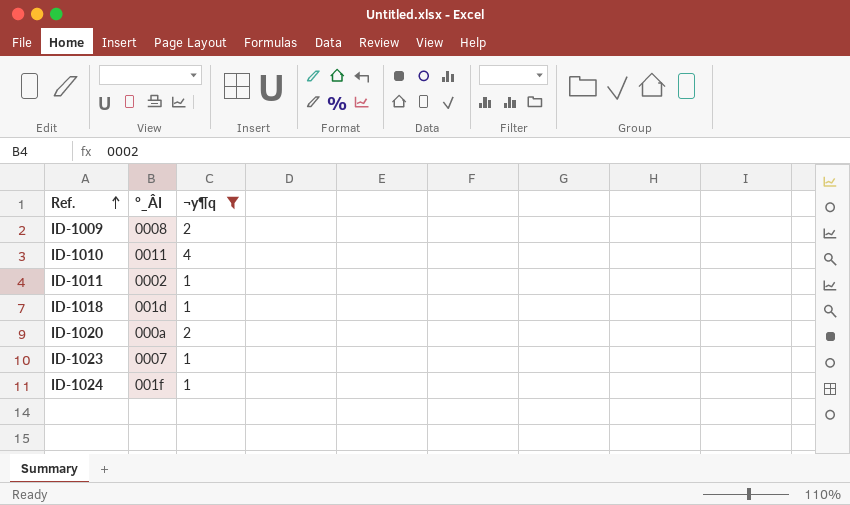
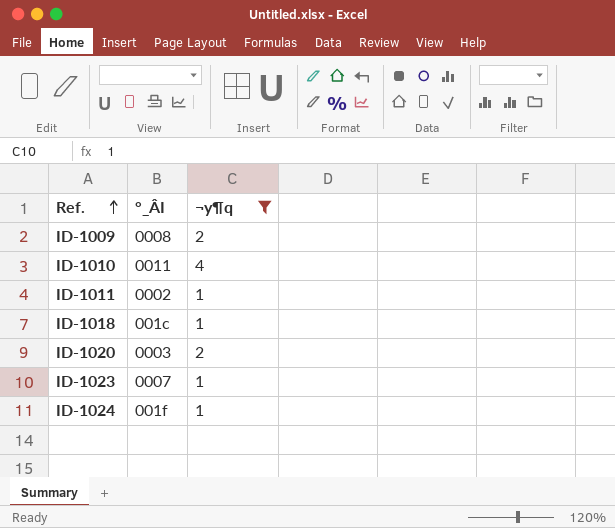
ID-1018 | °_ÂI: 001d -> 001c
ID-1020 | °_ÂI: 000a -> 0003

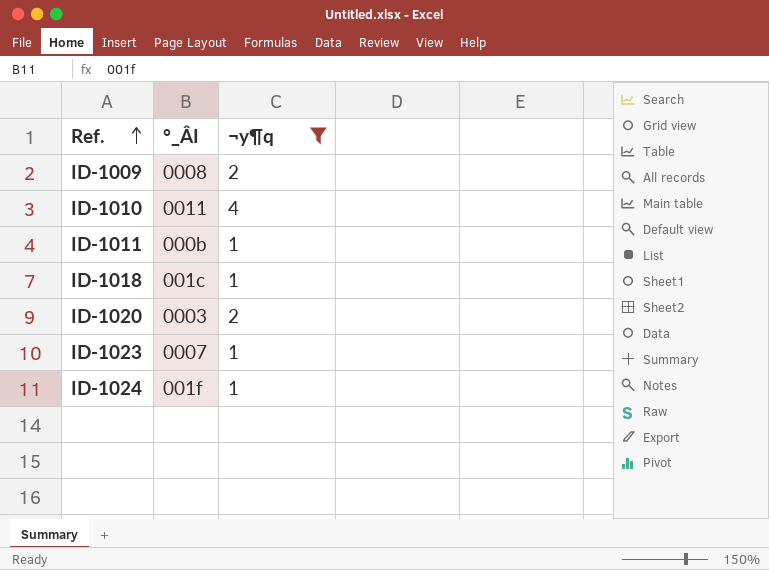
ID-1011 | °_ÂI: 0002 -> 000b

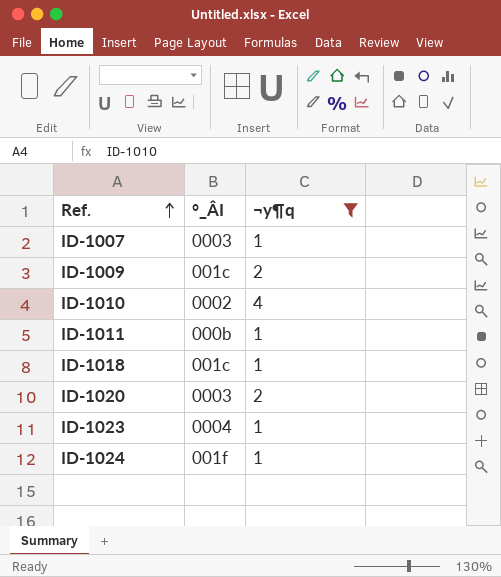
row ID-1007: none -> 0003 | 1
ID-1009 | °_ÂI: 0008 -> 001c
ID-1010 | °_ÂI: 0011 -> 0002
ID-1023 | °_ÂI: 0007 -> 0004

